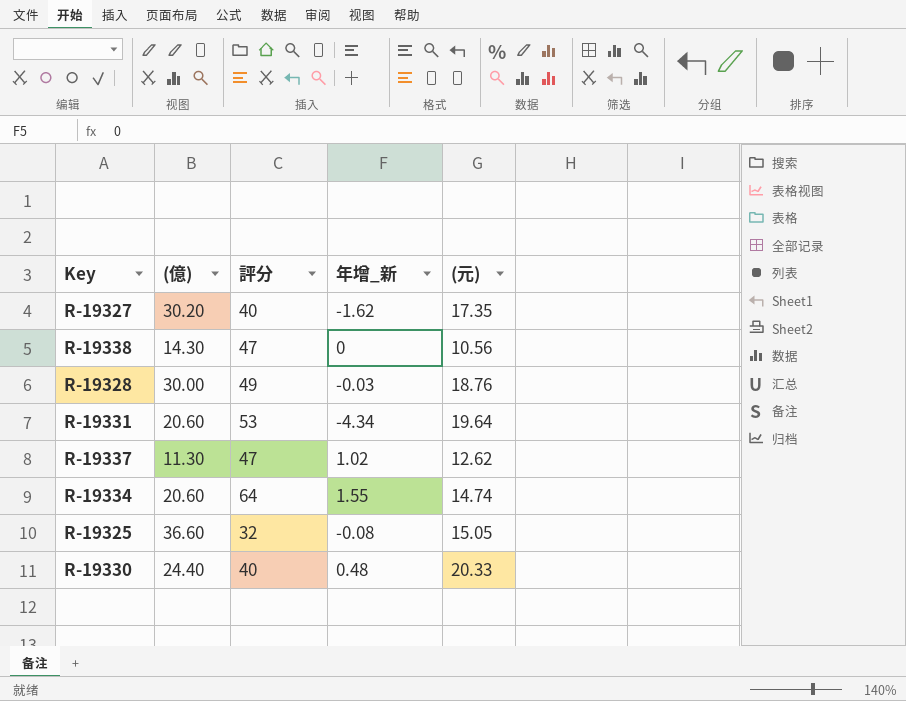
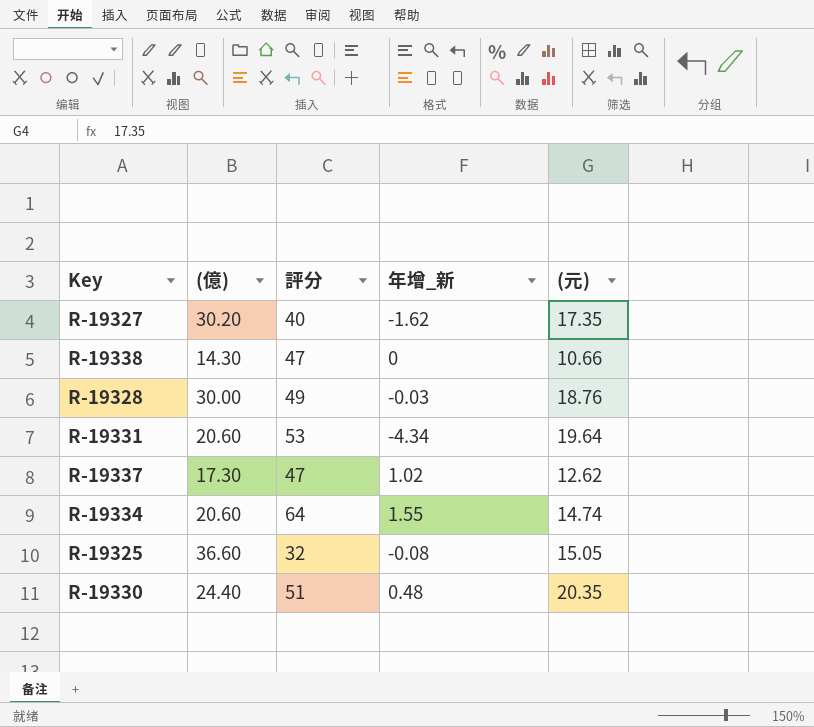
R-19338 | (元): 10.56 -> 10.66
R-19337 | (億): 11.30 -> 17.30
R-19330 | 評分: 40 -> 51
R-19330 | (元): 20.33 -> 20.35

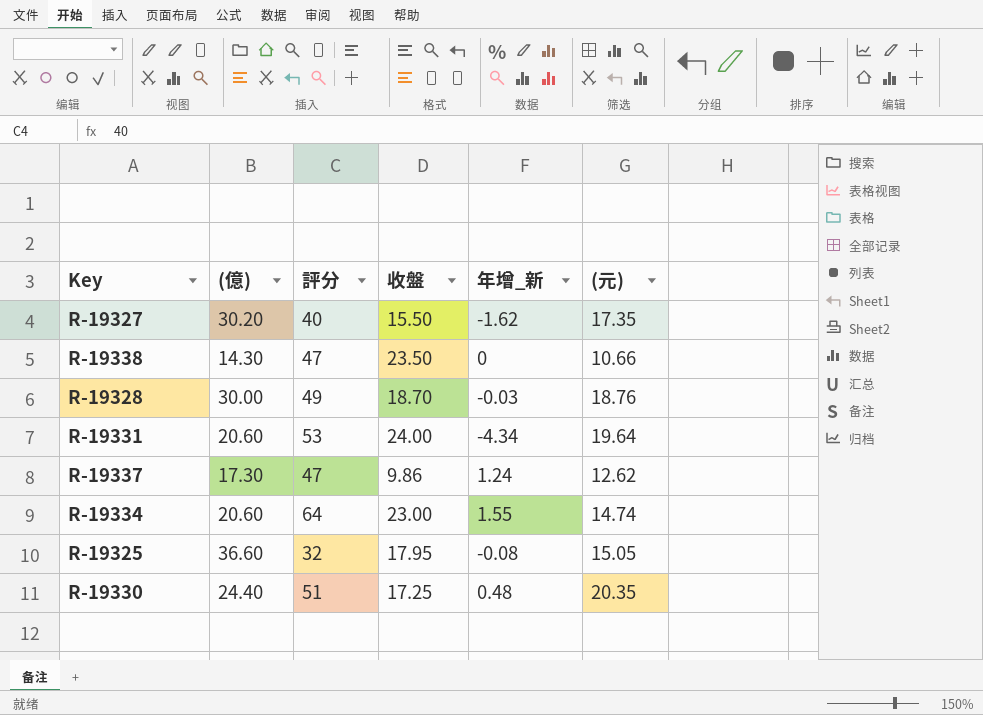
column 收盤 | position: none -> 4
R-19337 | 年增_新: 1.02 -> 1.24

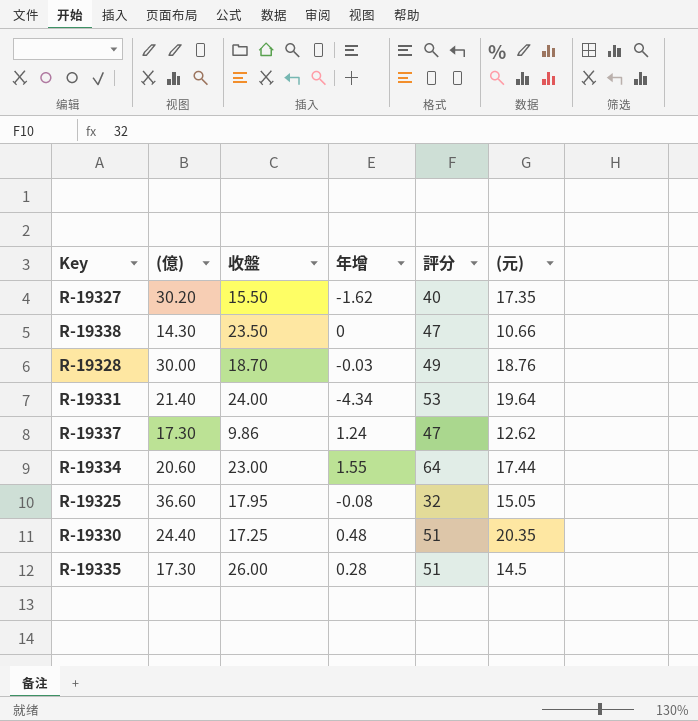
column name: 年增_新 -> 年增
column 評分 | position: 3 -> 5
R-19331 | (億): 20.60 -> 21.40
R-19334 | (元): 14.74 -> 17.44
row R-19335: none -> 17.30 | 26.00 | 0.28 | 51 | 14.5

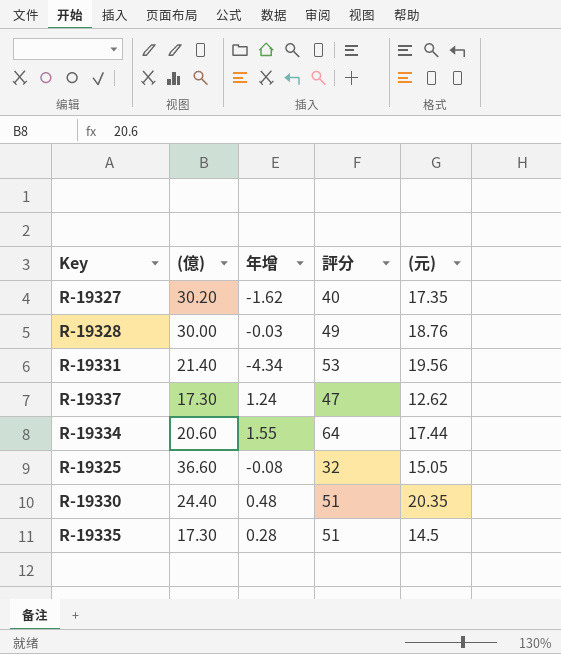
column 收盤 | position: 3 -> none
row R-19338: 14.30 | 23.50 | 0 | 47 | 10.66 -> none
R-19331 | (元): 19.64 -> 19.56

